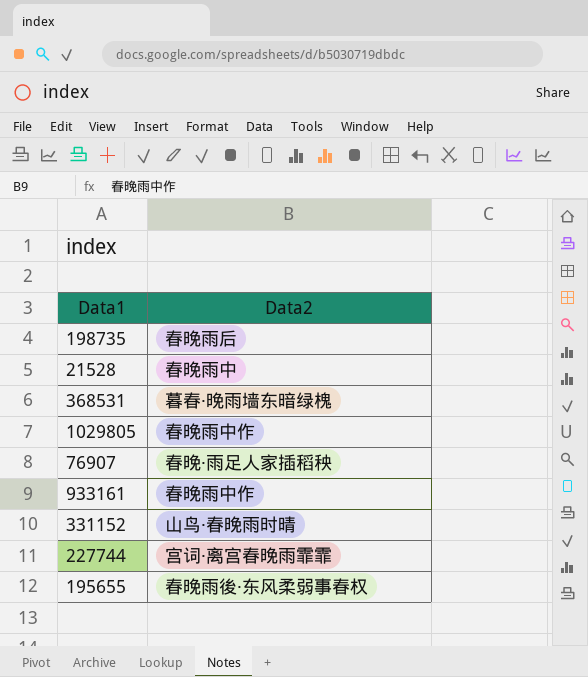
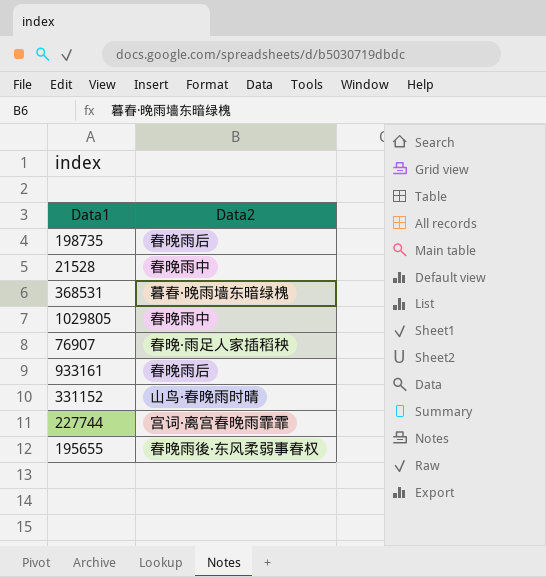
1029805 | Data2: 春晚雨中作 -> 春晚雨中
933161 | Data2: 春晚雨中作 -> 春晚雨后

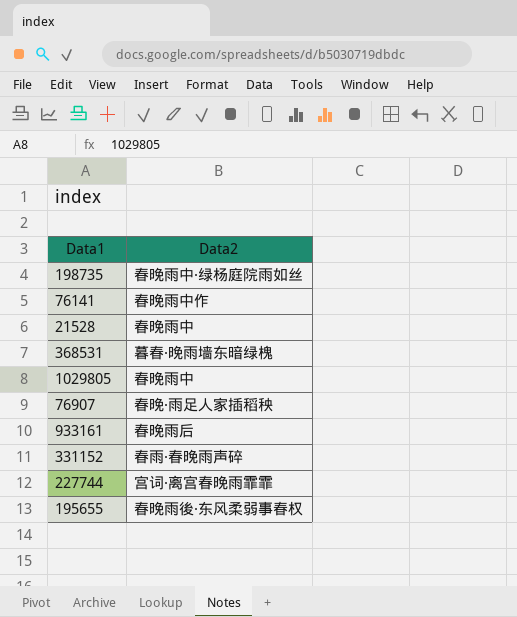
198735 | Data2: 春晚雨后 -> 春晚雨中·绿杨庭院雨如丝
row 76141: none -> 春晚雨中作
331152 | Data2: 山鸟·春晚雨时晴 -> 春雨·春晚雨声碎

